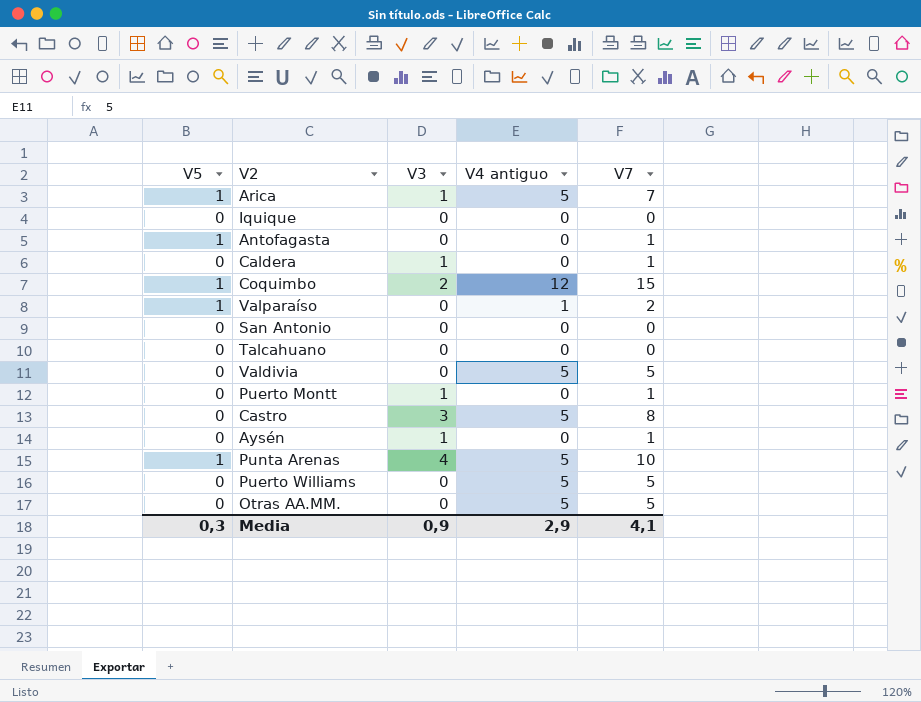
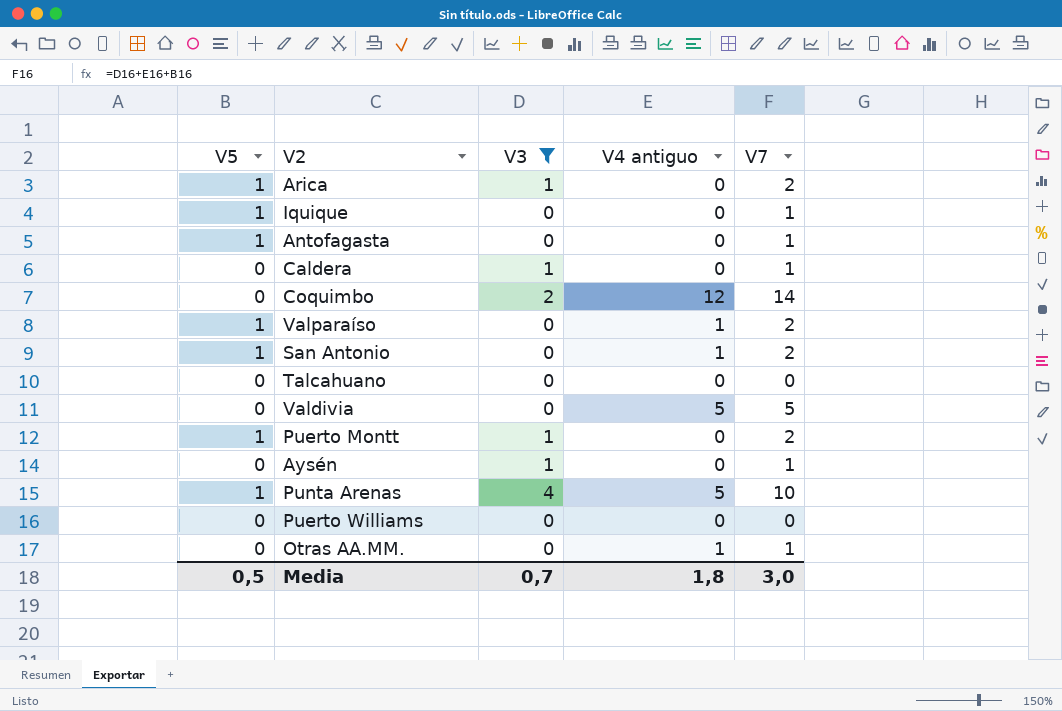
filter: none -> V3 != 3
Arica | V4 antiguo: 5 -> 0
Arica | V7: 7 -> 2
Iquique | V5: 0 -> 1
Iquique | V7: 0 -> 1
Coquimbo | V5: 1 -> 0
Coquimbo | V7: 15 -> 14
San Antonio | V5: 0 -> 1
San Antonio | V4 antiguo: 0 -> 1
San Antonio | V7: 0 -> 2
Puerto Montt | V5: 0 -> 1
Puerto Montt | V7: 1 -> 2
Puerto Williams | V4 antiguo: 5 -> 0
Puerto Williams | V7: 5 -> 0
Otras AA.MM. | V4 antiguo: 5 -> 1
Otras AA.MM. | V7: 5 -> 1
Media | V5: 0,3 -> 0,5
Media | V3: 0,9 -> 0,7
Media | V4 antiguo: 2,9 -> 1,8
Media | V7: 4,1 -> 3,0

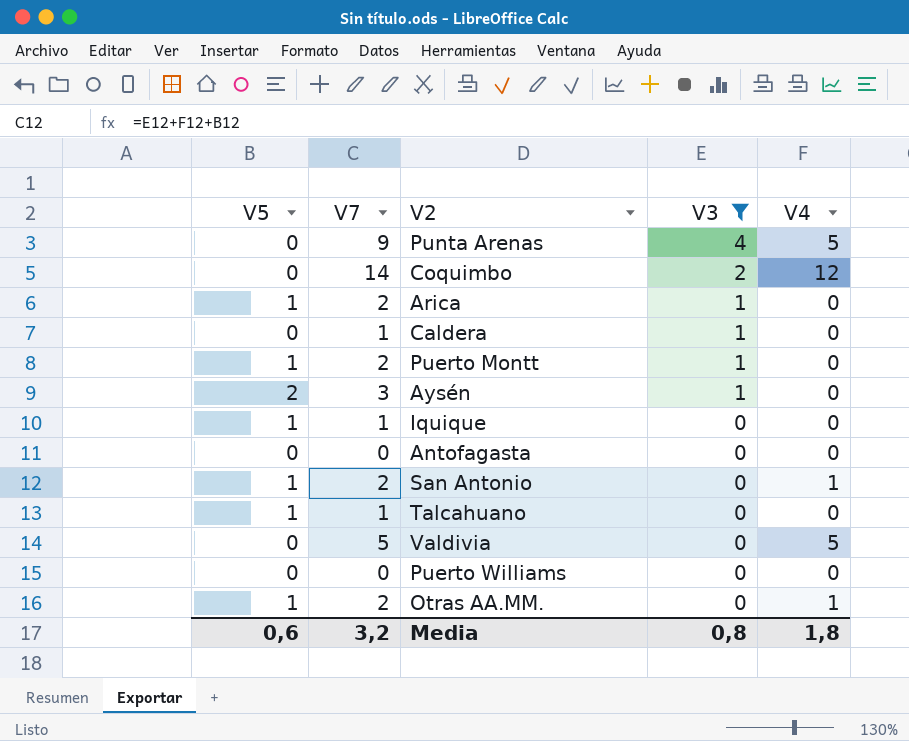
row order: none -> V3 descending
column V7 | position: 5 -> 2
column name: V4 antiguo -> V4
row Valparaíso: 1 | 0 | 1 | 2 -> none
Punta Arenas | V5: 1 -> 0
Punta Arenas | V7: 10 -> 9
Aysén | V5: 0 -> 2
Aysén | V7: 1 -> 3
Antofagasta | V5: 1 -> 0
Antofagasta | V7: 1 -> 0
Talcahuano | V5: 0 -> 1
Talcahuano | V7: 0 -> 1
Otras AA.MM. | V5: 0 -> 1
Otras AA.MM. | V7: 1 -> 2
Media | V5: 0,5 -> 0,6
Media | V7: 3,0 -> 3,2
Media | V3: 0,7 -> 0,8

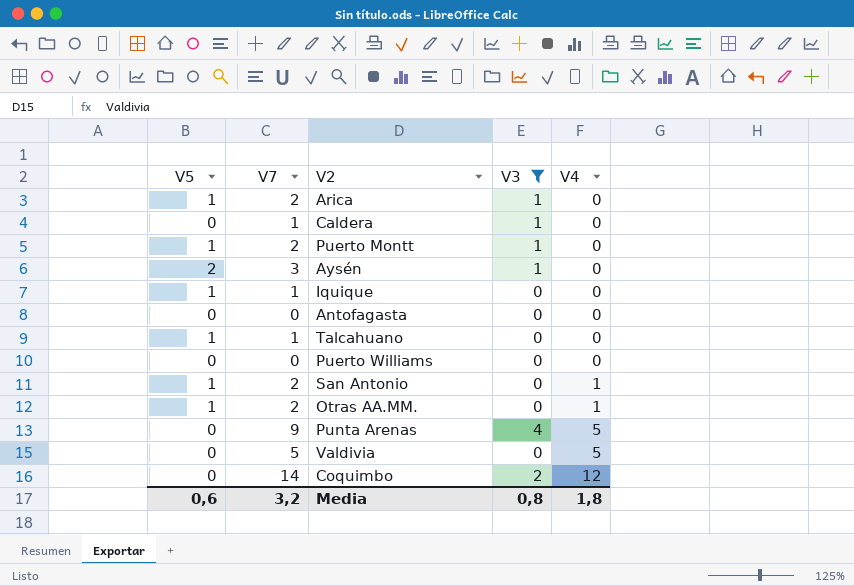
row order: V3 descending -> V4 ascending

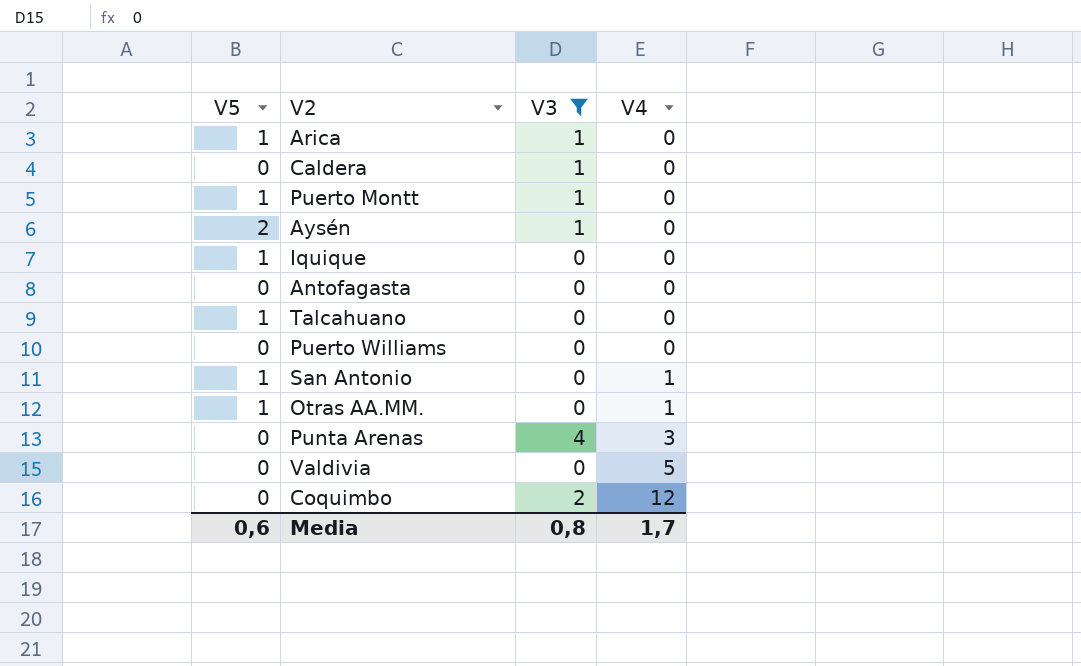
column V7 | formula: [V5] + [V3] + [V4] -> none
Punta Arenas | V4: 5 -> 3
Media | V4: 1,8 -> 1,7

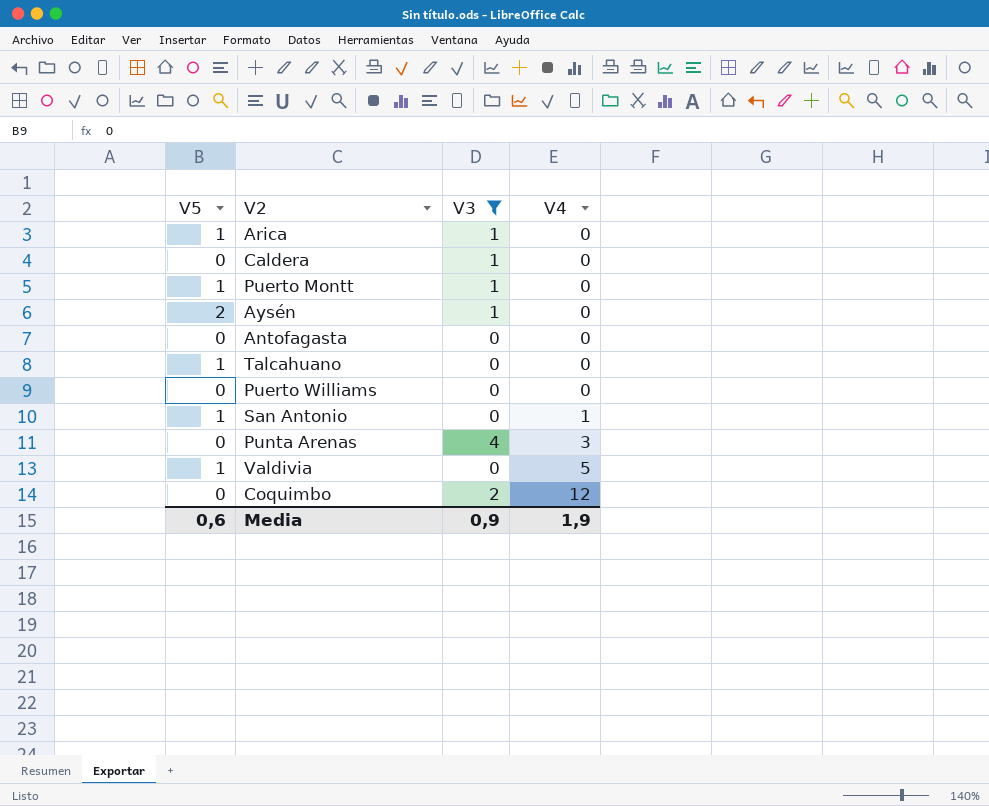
row Iquique: 1 | 0 | 0 -> none
row Otras AA.MM.: 1 | 0 | 1 -> none
Valdivia | V5: 0 -> 1
Media | V3: 0,8 -> 0,9
Media | V4: 1,7 -> 1,9

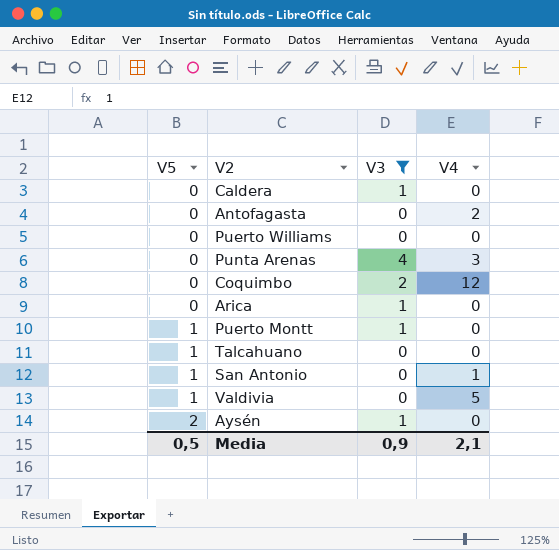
row order: V4 ascending -> V5 ascending
Antofagasta | V4: 0 -> 2
Arica | V5: 1 -> 0
Media | V5: 0,6 -> 0,5
Media | V4: 1,9 -> 2,1

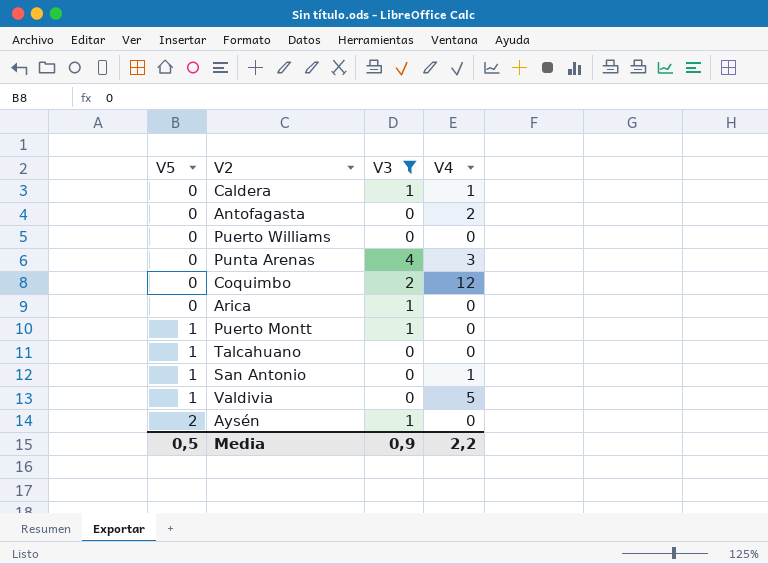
Caldera | V4: 0 -> 1
Media | V4: 2,1 -> 2,2

